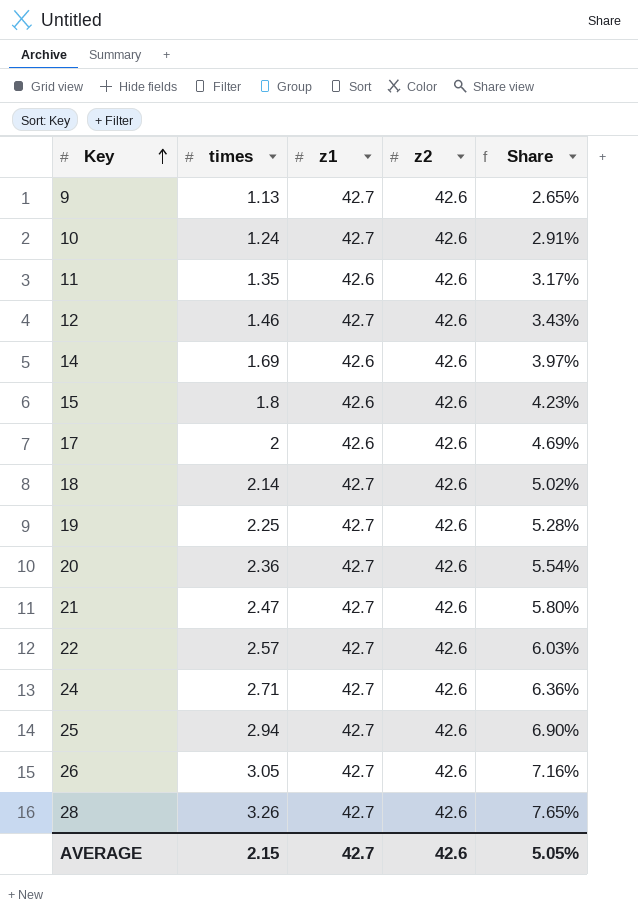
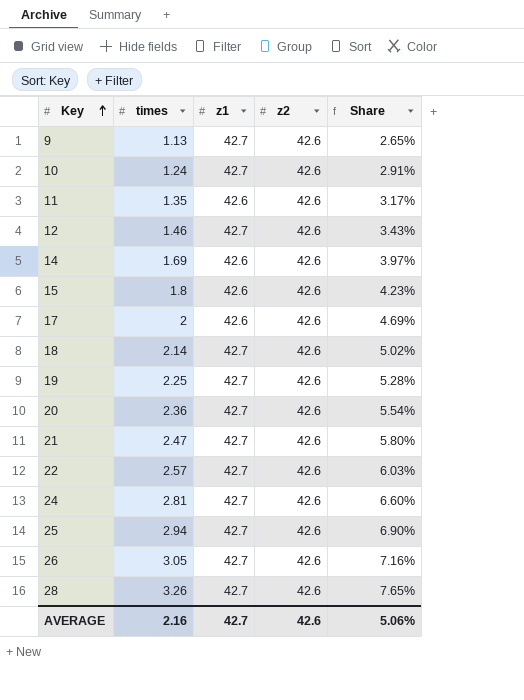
24 | times: 2.71 -> 2.81
24 | Share: 6.36% -> 6.60%
AVERAGE | times: 2.15 -> 2.16
AVERAGE | Share: 5.05% -> 5.06%

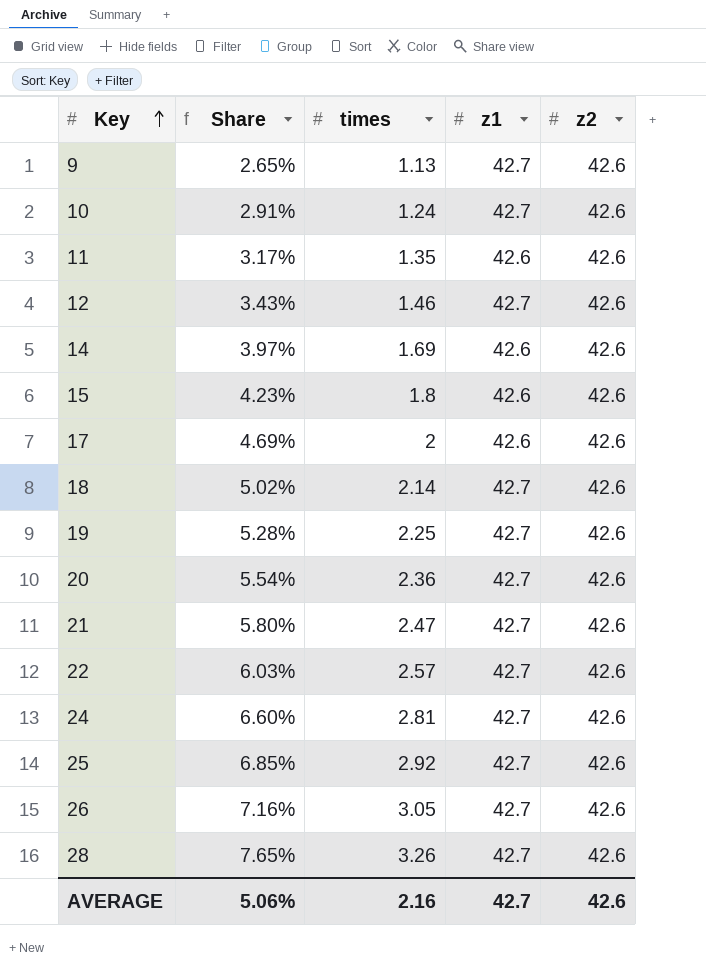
column Share | position: 5 -> 2
25 | Share: 6.90% -> 6.85%
25 | times: 2.94 -> 2.92

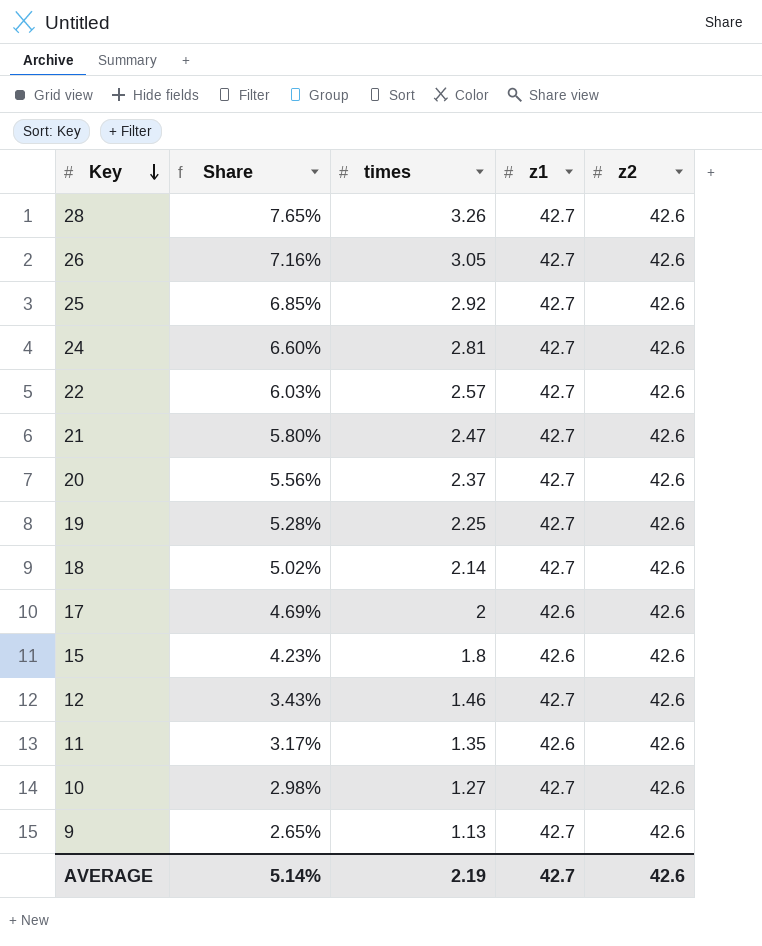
row order: Key ascending -> Key descending
row 14: 3.97% | 1.69 | 42.6 | 42.6 -> none
20 | Share: 5.54% -> 5.56%
20 | times: 2.36 -> 2.37
10 | Share: 2.91% -> 2.98%
10 | times: 1.24 -> 1.27
AVERAGE | Share: 5.06% -> 5.14%
AVERAGE | times: 2.16 -> 2.19

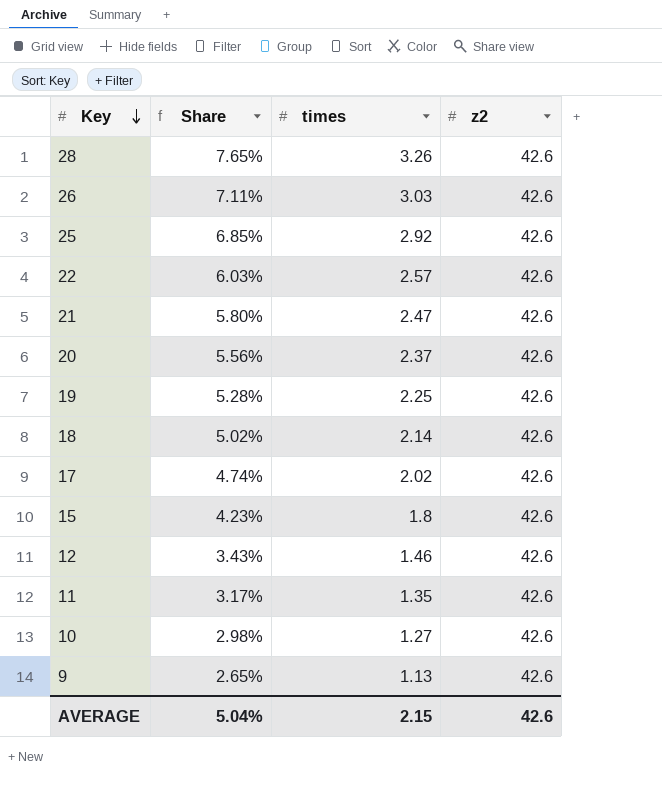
column z1 | position: 4 -> none
row 24: 6.60% | 2.81 | 42.7 | 42.6 -> none
26 | Share: 7.16% -> 7.11%
26 | times: 3.05 -> 3.03
17 | Share: 4.69% -> 4.74%
17 | times: 2 -> 2.02
AVERAGE | Share: 5.14% -> 5.04%
AVERAGE | times: 2.19 -> 2.15

